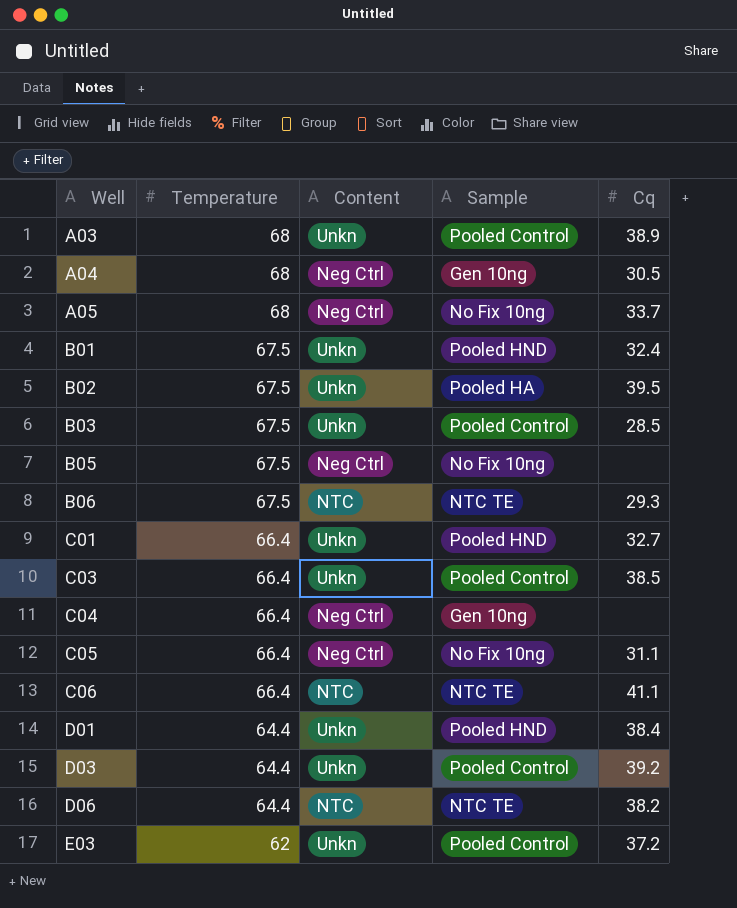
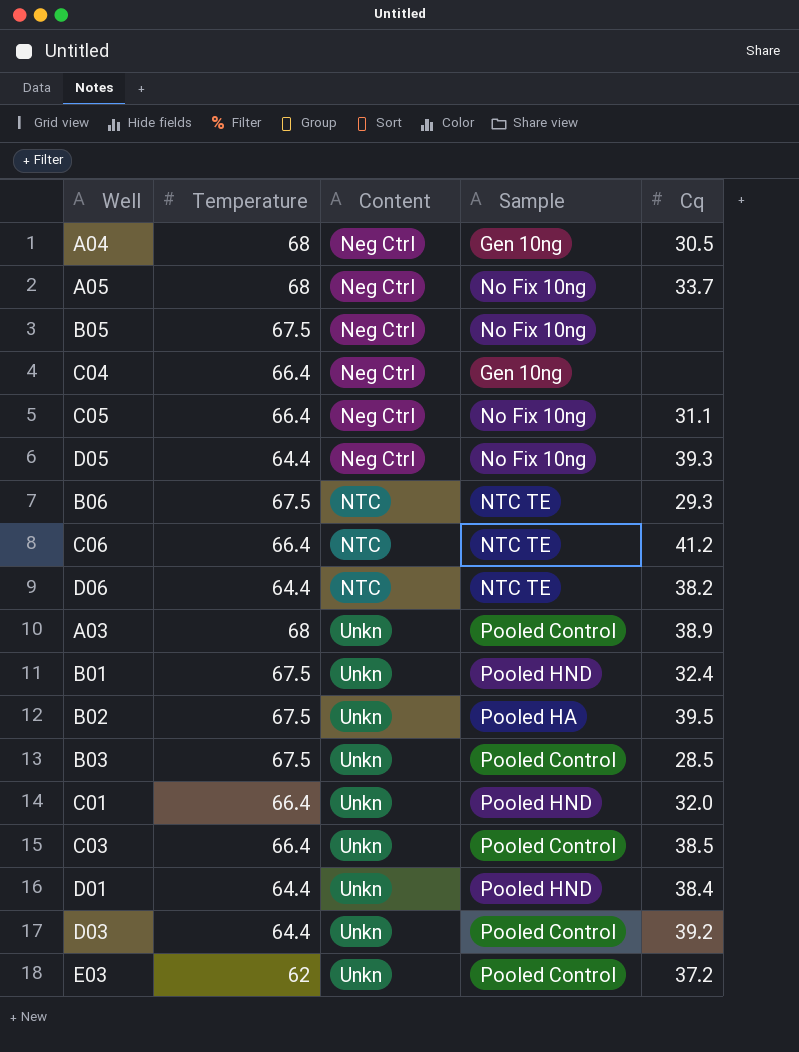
row order: Well ascending -> Content ascending
row D05: none -> 64.4 | Neg Ctrl | No Fix 10ng | 39.3
C06 | Cq: 41.1 -> 41.2
C01 | Cq: 32.7 -> 32.0

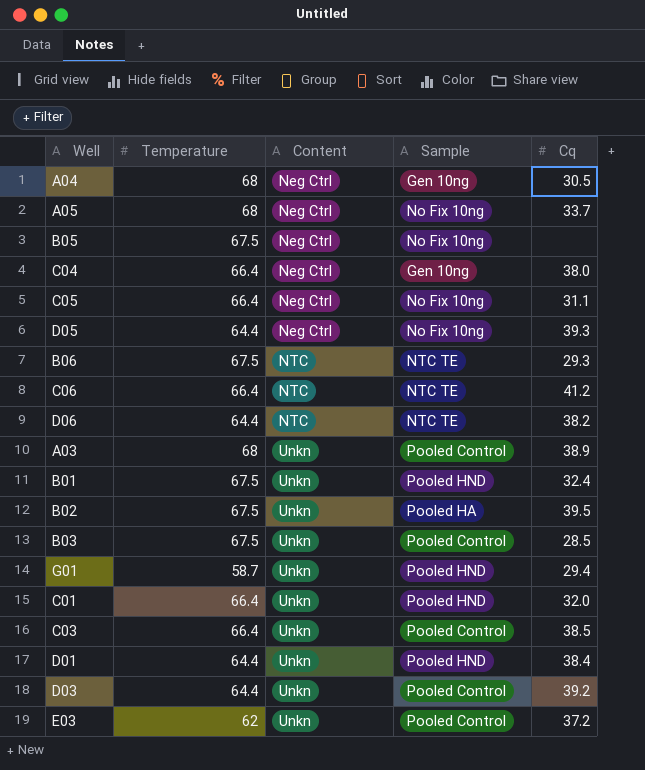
C04 | Cq: none -> 38.0
row G01: none -> 58.7 | Unkn | Pooled HND | 29.4

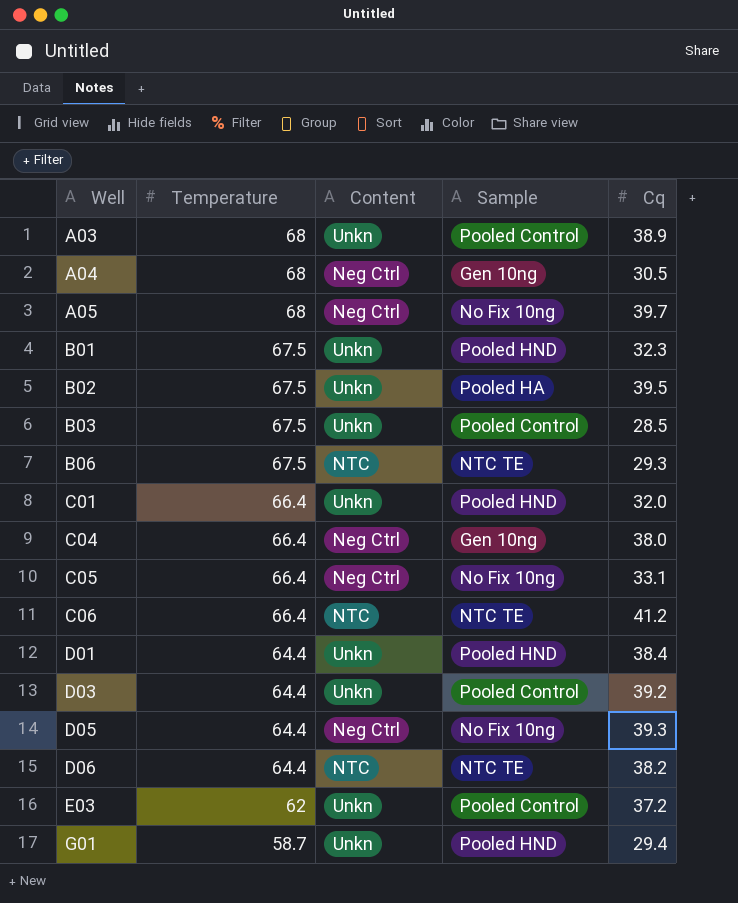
row order: Content ascending -> Well ascending
row B05: 67.5 | Neg Ctrl | No Fix 10ng | none -> none
row C03: 66.4 | Unkn | Pooled Control | 38.5 -> none
A05 | Cq: 33.7 -> 39.7
B01 | Cq: 32.4 -> 32.3
C05 | Cq: 31.1 -> 33.1

